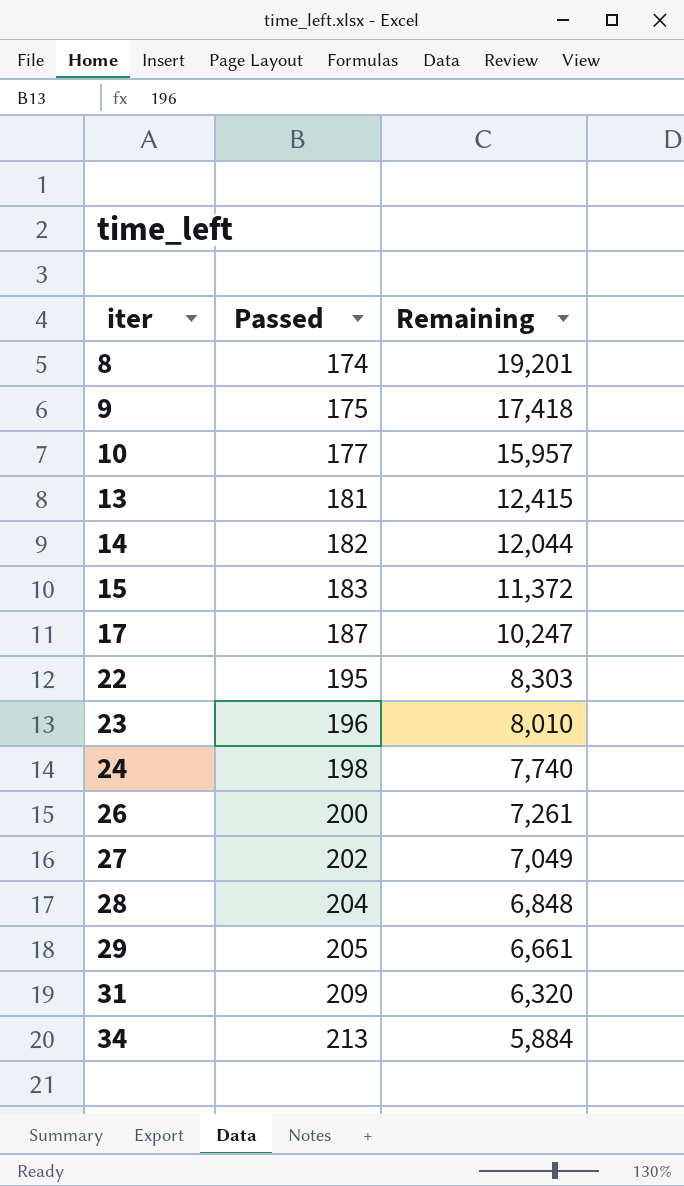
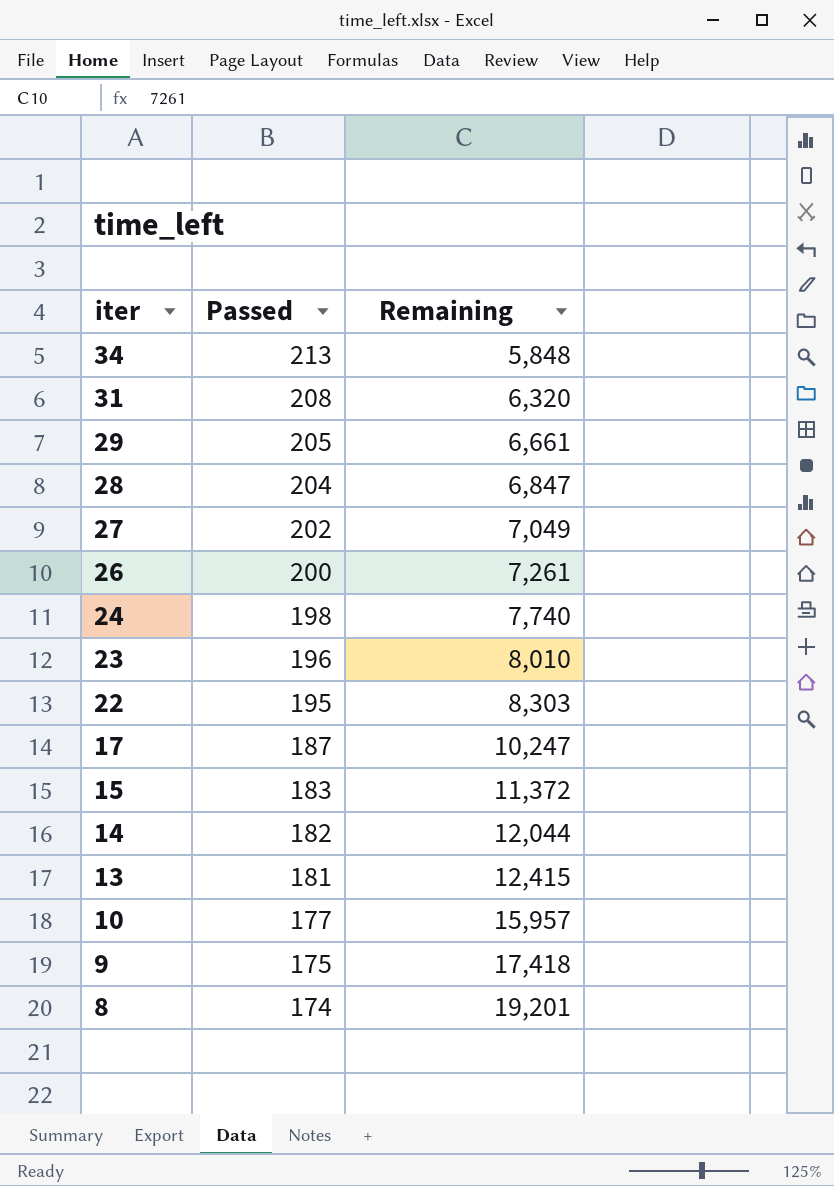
row order: iter ascending -> iter descending
34 | Remaining: 5,884 -> 5,848
31 | Passed: 209 -> 208
28 | Remaining: 6,848 -> 6,847

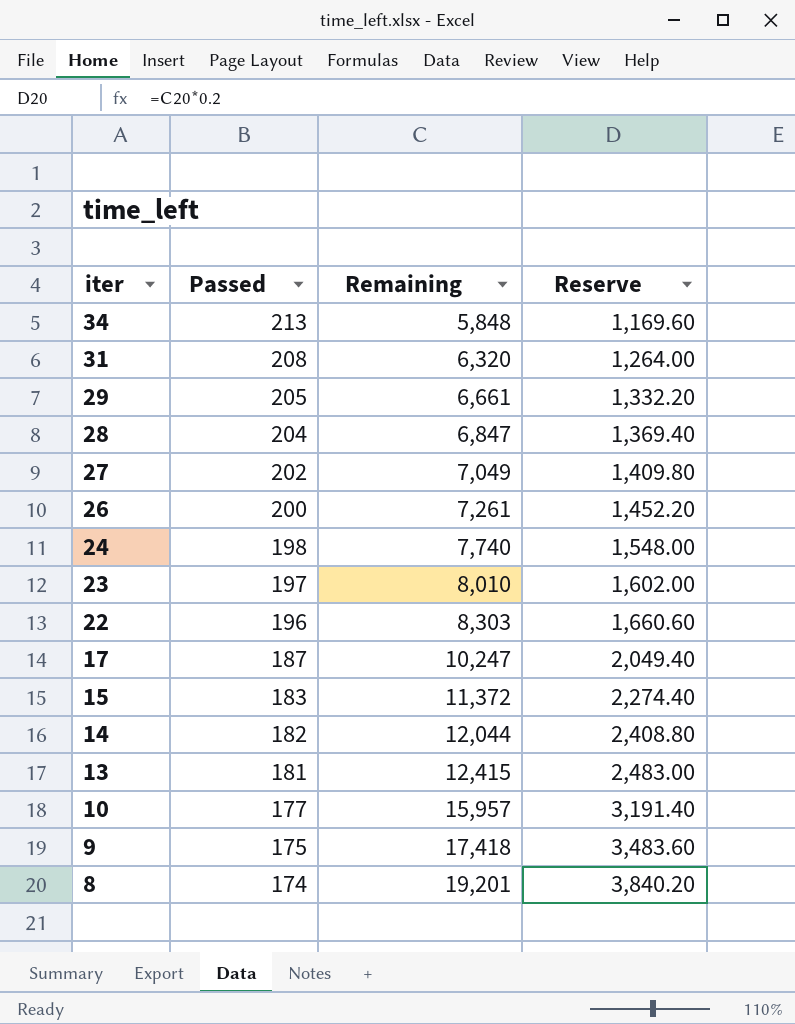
column Reserve | formula: none -> [Remaining] * 0.2
23 | Passed: 196 -> 197
22 | Passed: 195 -> 196

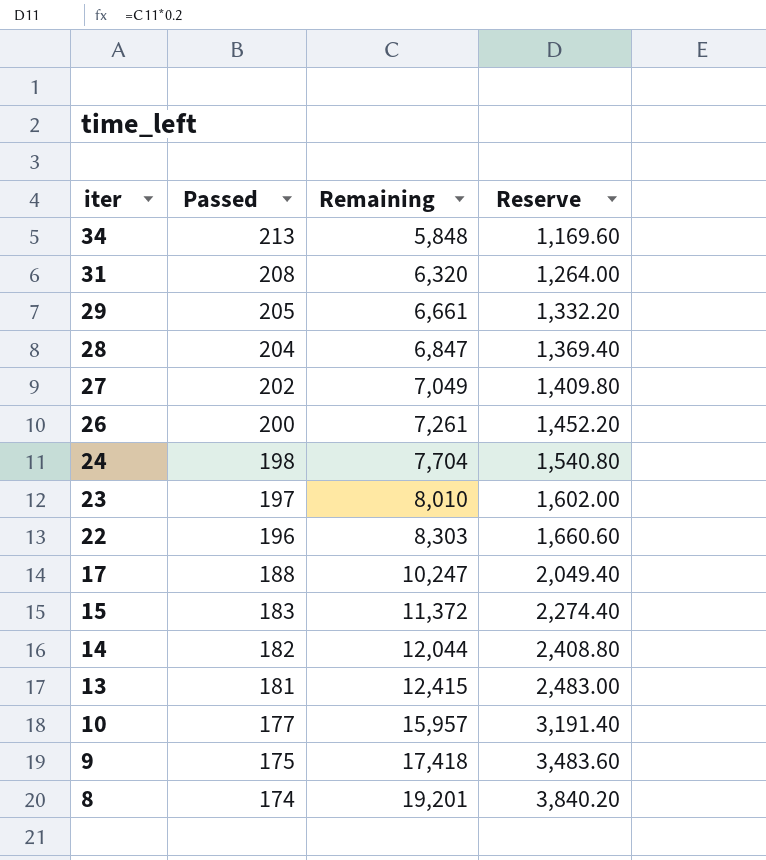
24 | Remaining: 7,740 -> 7,704
24 | Reserve: 1,548.00 -> 1,540.80
17 | Passed: 187 -> 188

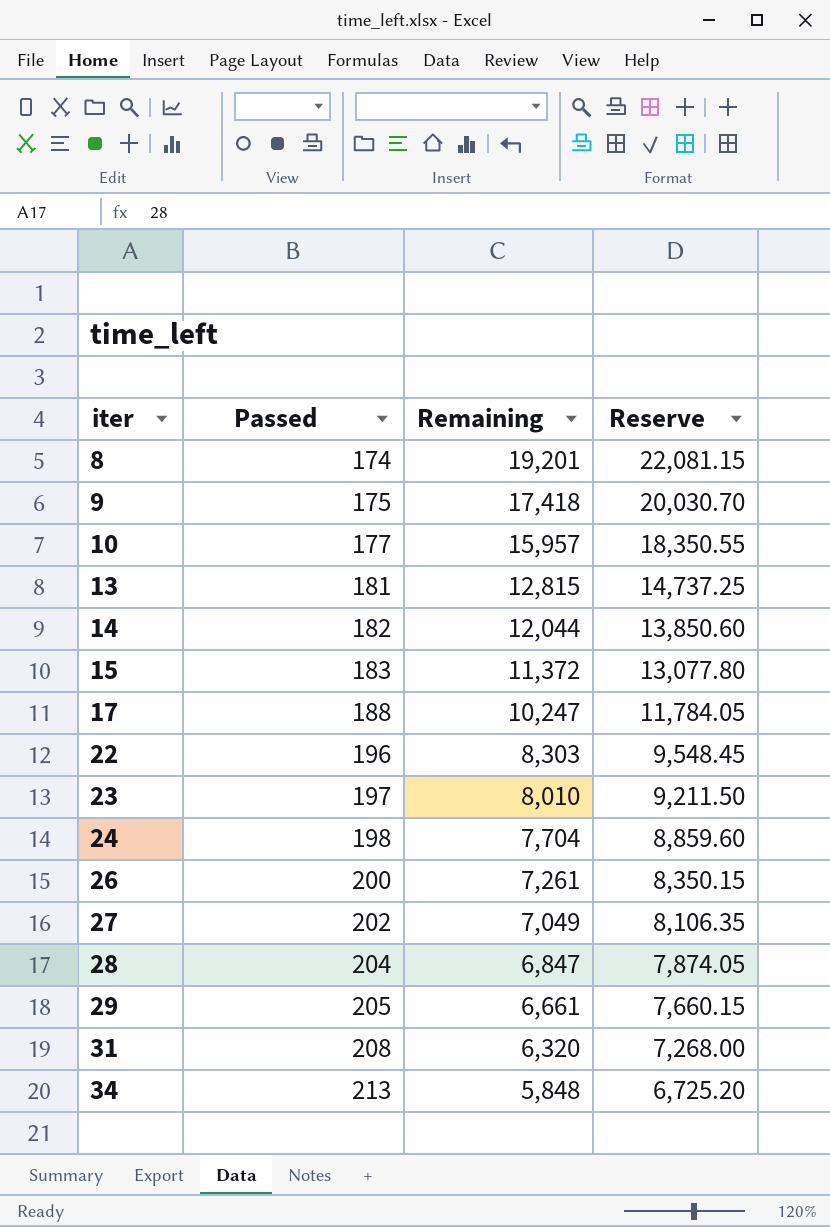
row order: iter descending -> iter ascending
column Reserve | formula: [Remaining] * 0.2 -> [Remaining] * 1.15
13 | Remaining: 12,415 -> 12,815

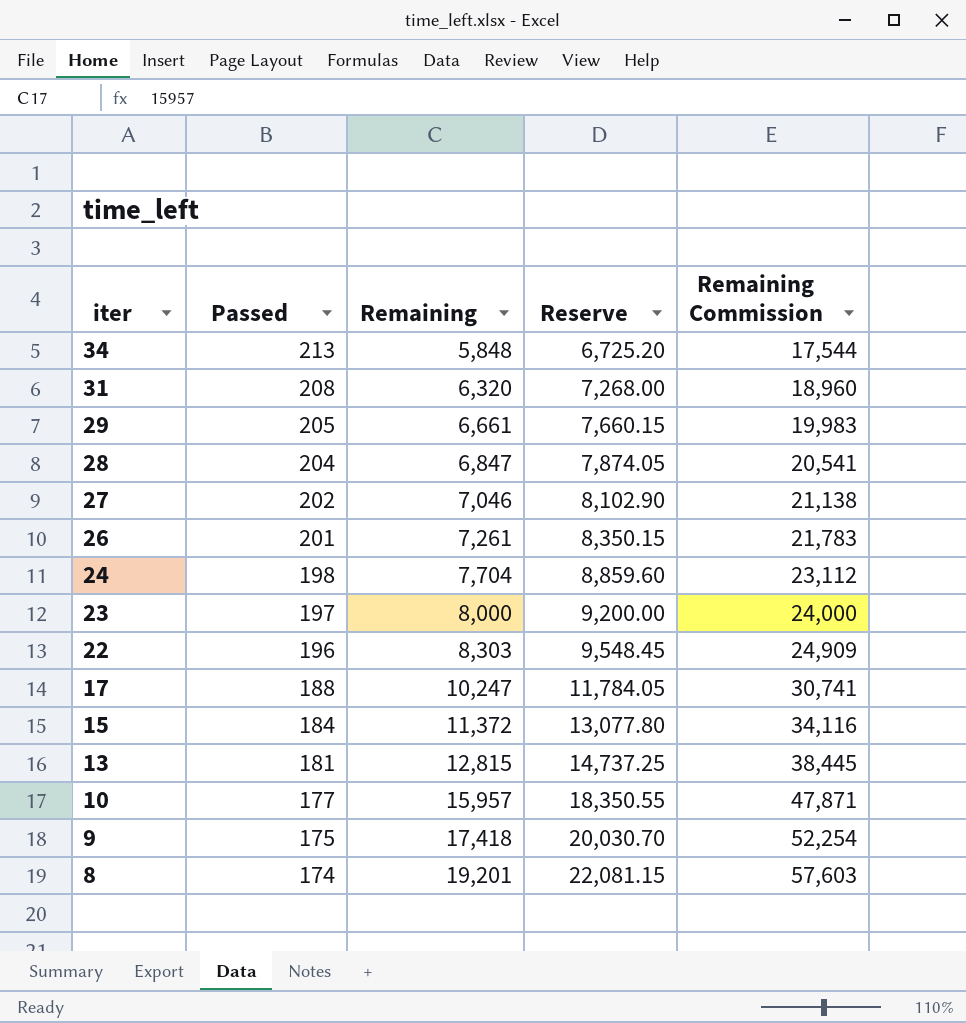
row order: iter ascending -> iter descending
column Remaining Commission | formula: none -> [Remaining] * 3
row 14: 182 | 12,044 | 13,850.60 -> none
27 | Remaining: 7,049 -> 7,046
27 | Reserve: 8,106.35 -> 8,102.90
26 | Passed: 200 -> 201
23 | Remaining: 8,010 -> 8,000
23 | Reserve: 9,211.50 -> 9,200.00
15 | Passed: 183 -> 184

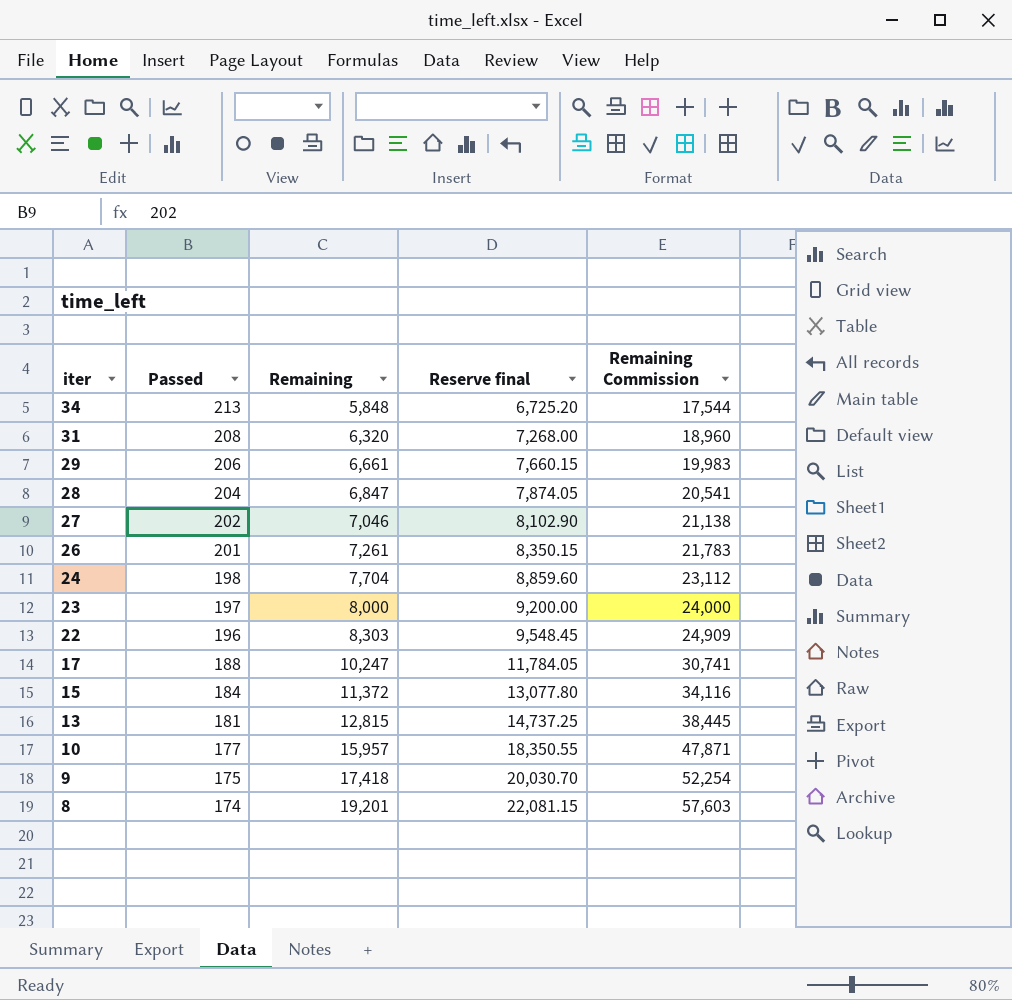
column name: Reserve -> Reserve final
29 | Passed: 205 -> 206

